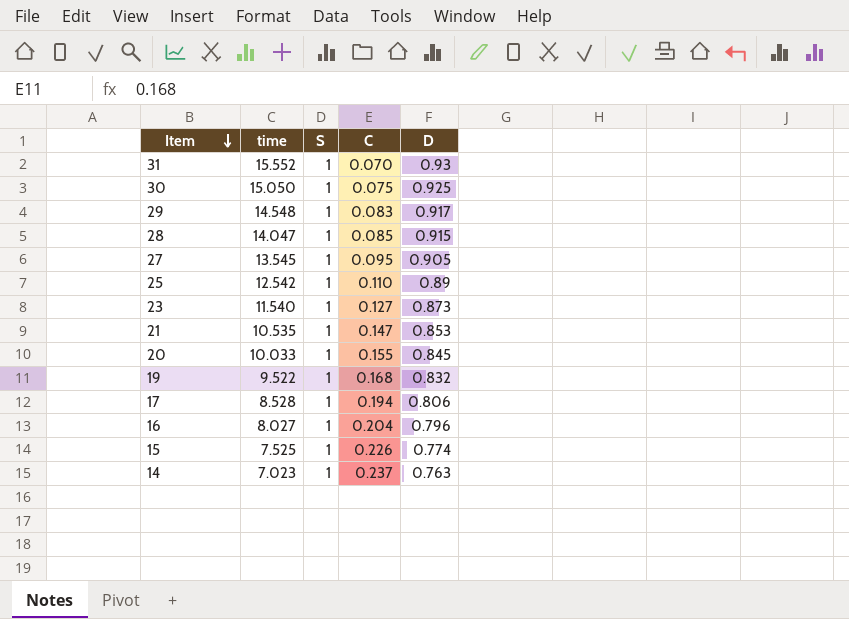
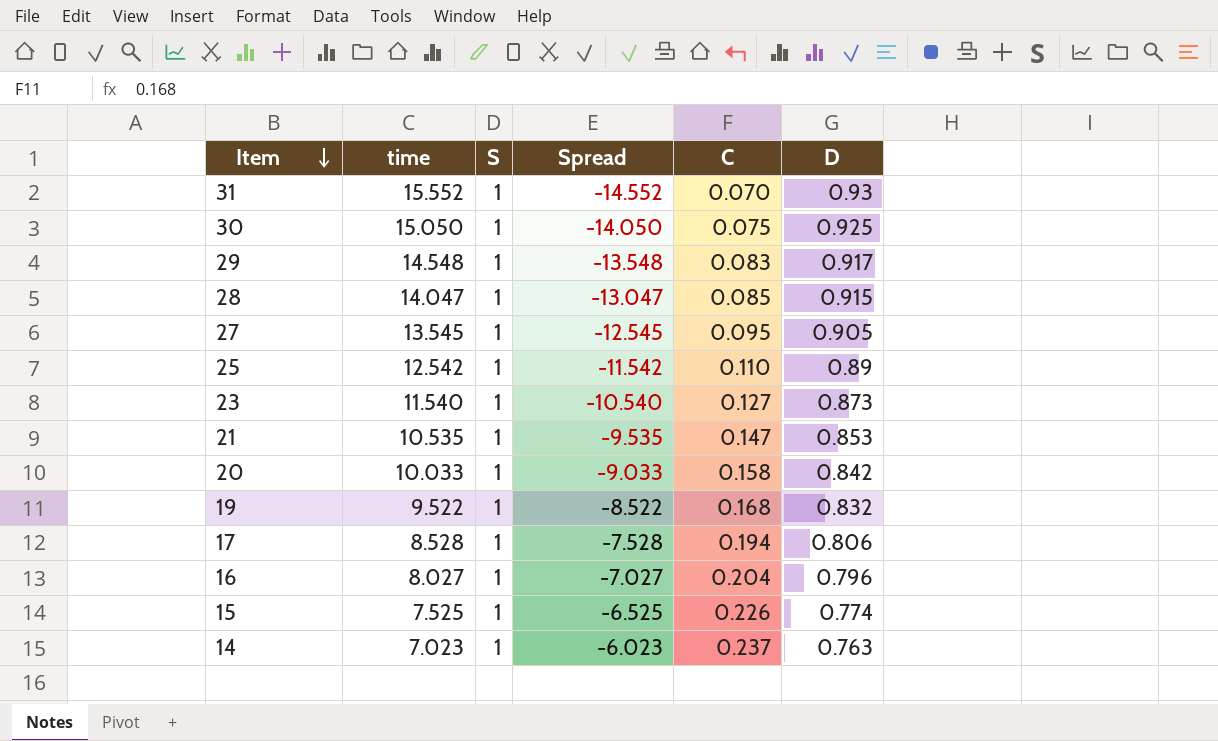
column Spread | formula: none -> [S] - [time]
20 | C: 0.155 -> 0.158
20 | D: 0.845 -> 0.842

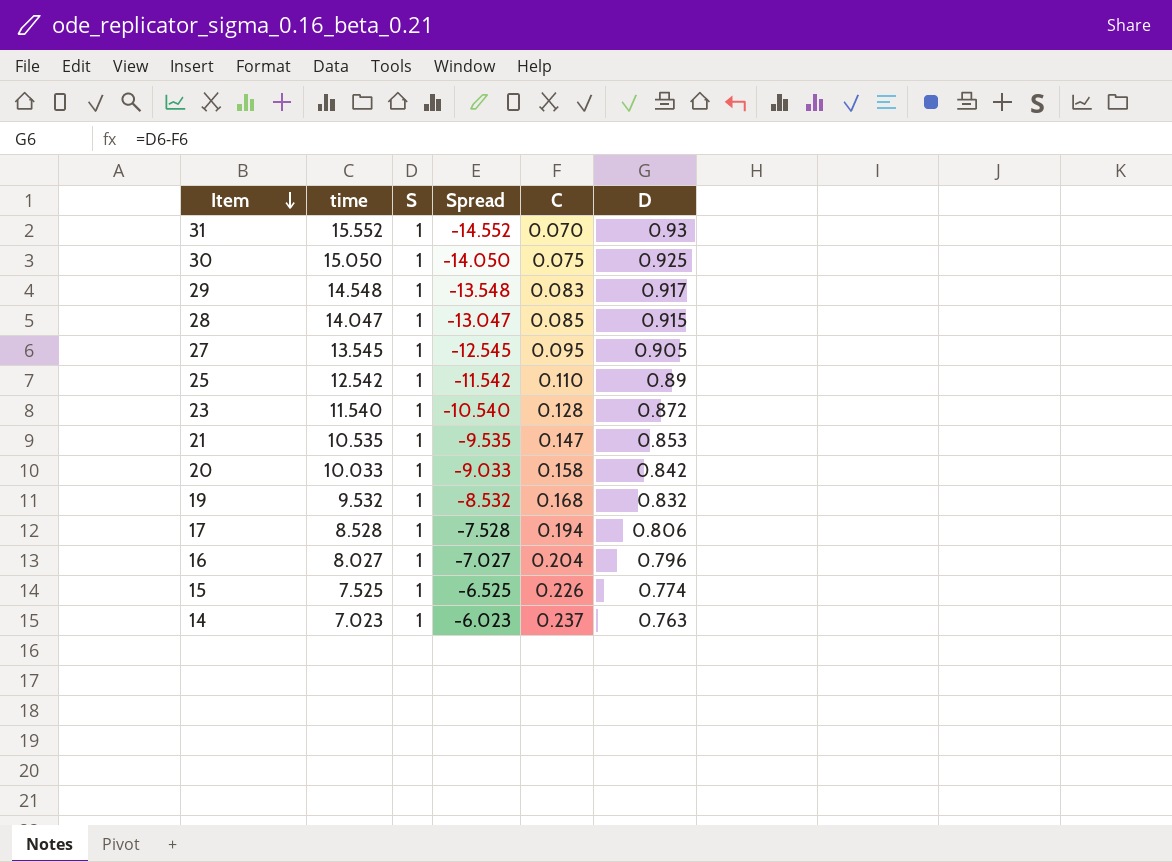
23 | C: 0.127 -> 0.128
23 | D: 0.873 -> 0.872
19 | time: 9.522 -> 9.532
19 | Spread: -8.522 -> -8.532

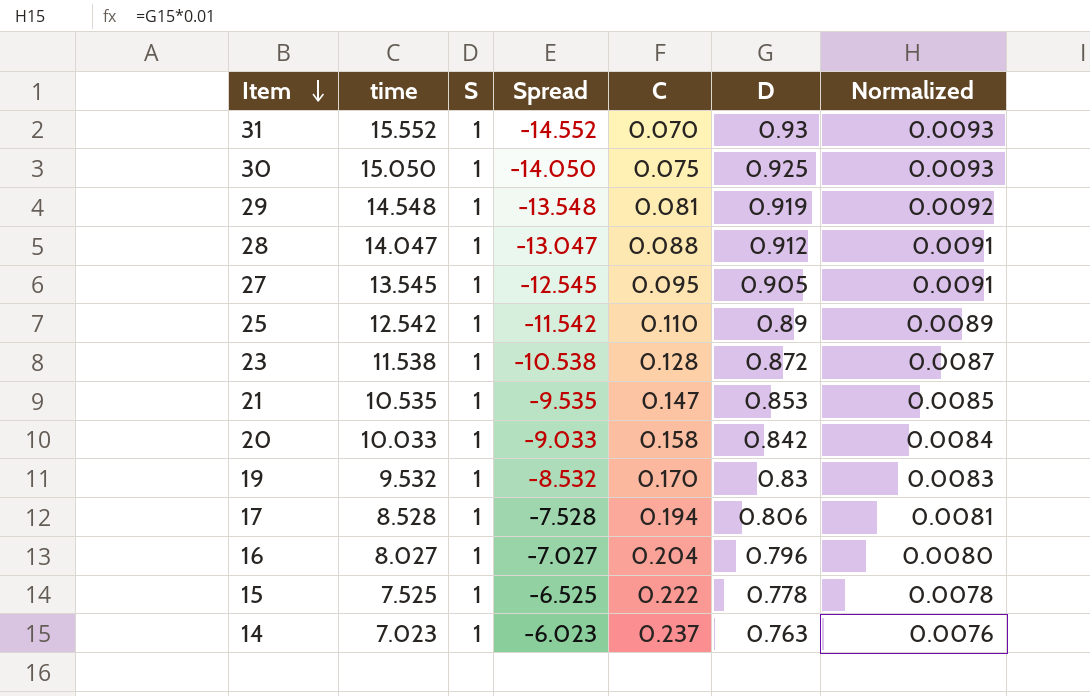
column Normalized | formula: none -> [D] * 0.01
29 | C: 0.083 -> 0.081
29 | D: 0.917 -> 0.919
28 | C: 0.085 -> 0.088
28 | D: 0.915 -> 0.912
23 | time: 11.540 -> 11.538
23 | Spread: -10.540 -> -10.538
19 | C: 0.168 -> 0.170
19 | D: 0.832 -> 0.83
15 | C: 0.226 -> 0.222
15 | D: 0.774 -> 0.778

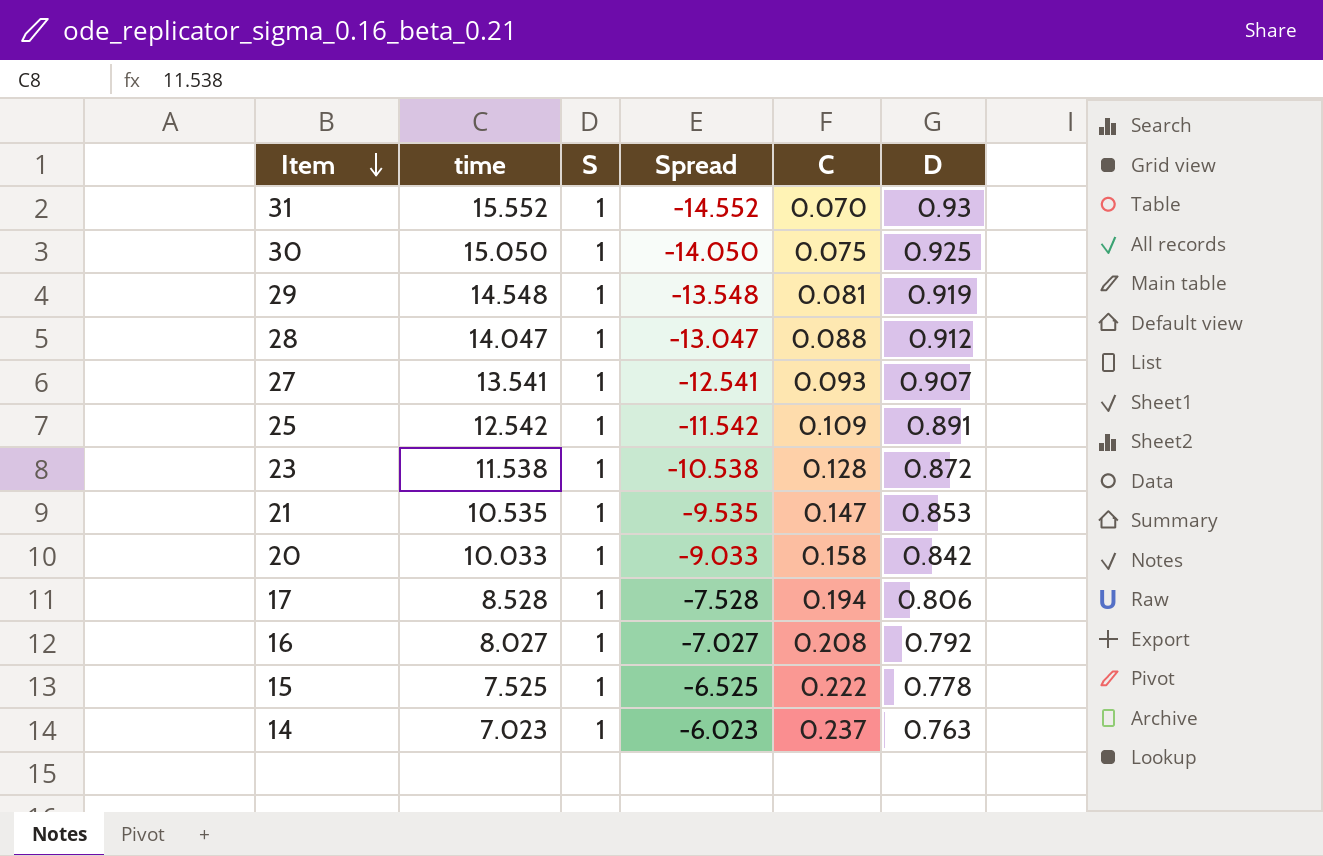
column Normalized | formula: [D] * 0.01 -> none
row 19: 9.532 | 1 | -8.532 | 0.170 | 0.83 | 0.0083 -> none
27 | time: 13.545 -> 13.541
27 | Spread: -12.545 -> -12.541
27 | C: 0.095 -> 0.093
27 | D: 0.905 -> 0.907
25 | C: 0.110 -> 0.109
25 | D: 0.89 -> 0.891
16 | C: 0.204 -> 0.208
16 | D: 0.796 -> 0.792

